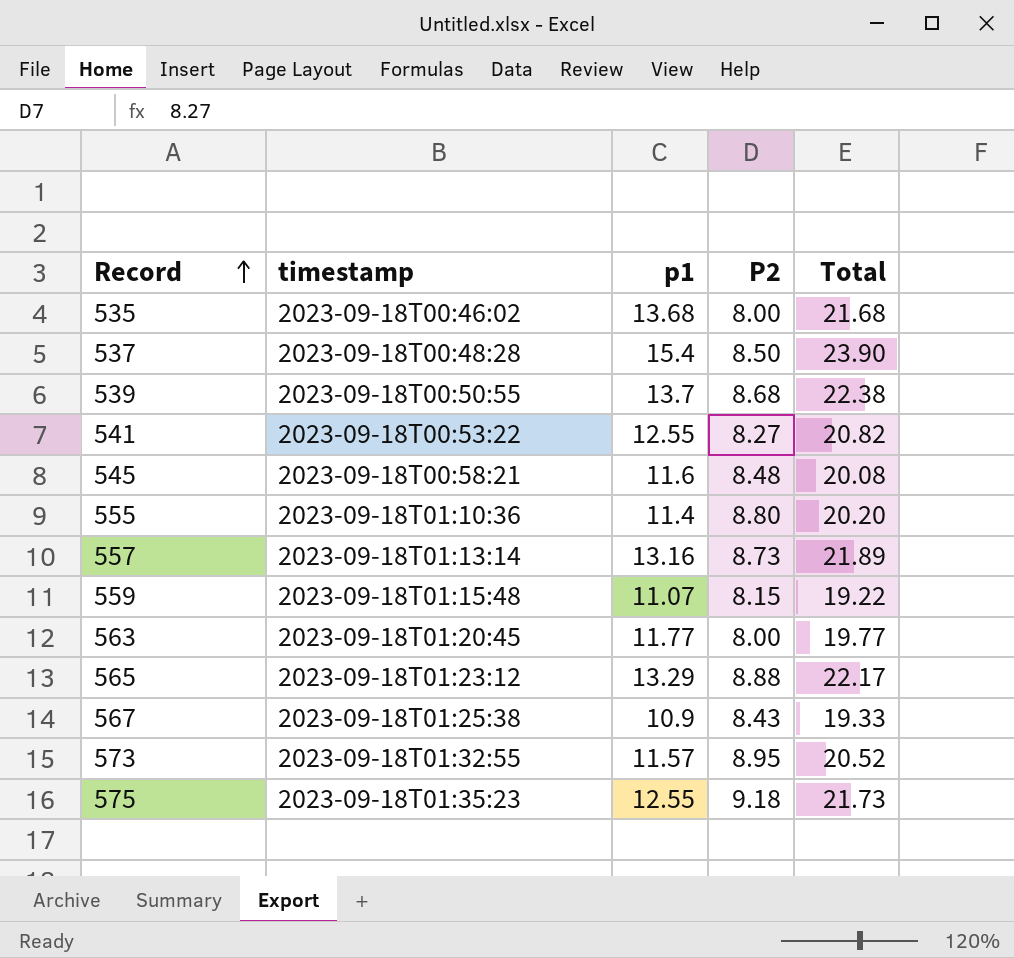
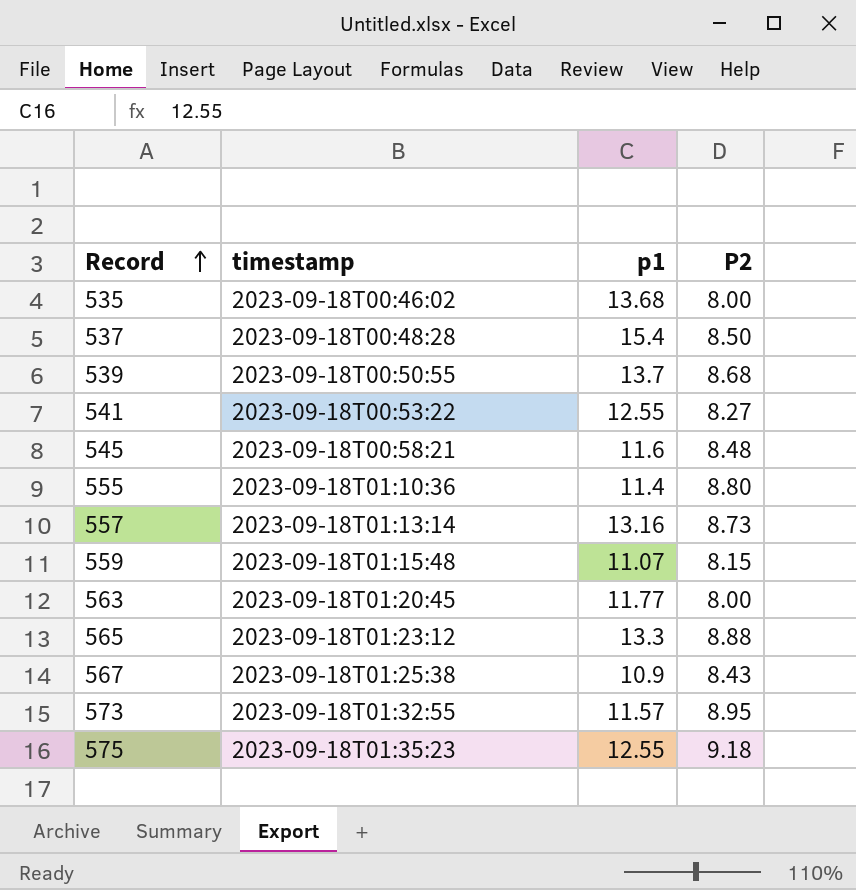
column Total | formula: [p1] + [P2] -> none
565 | p1: 13.29 -> 13.3

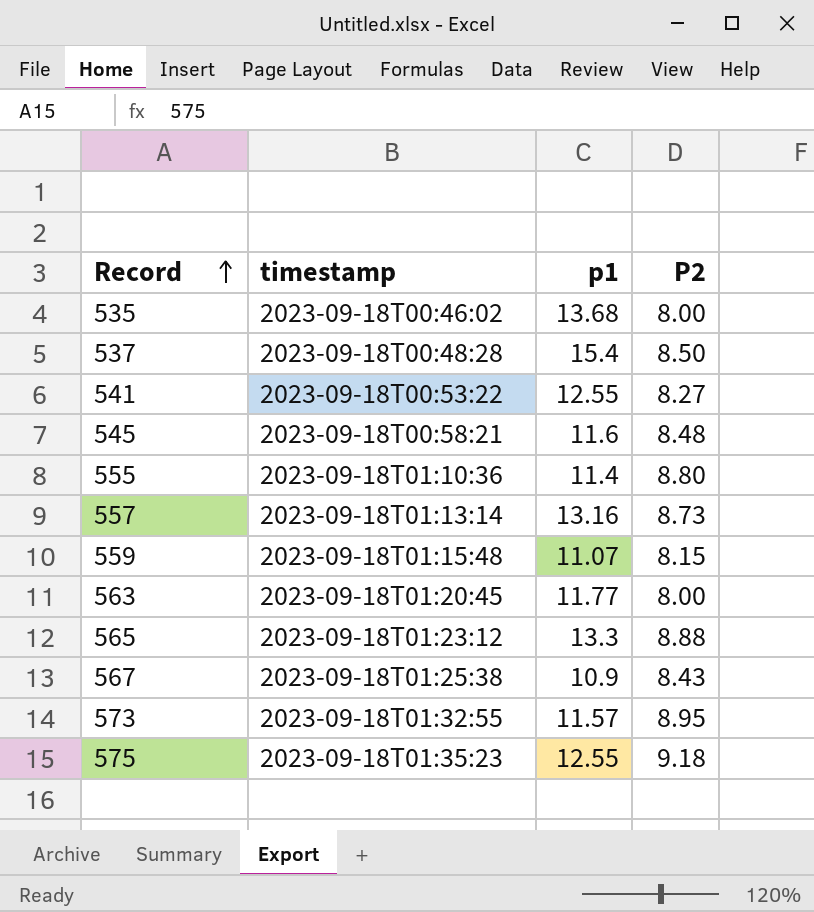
row 539: 2023-09-18T00:50:55 | 13.7 | 8.68 -> none

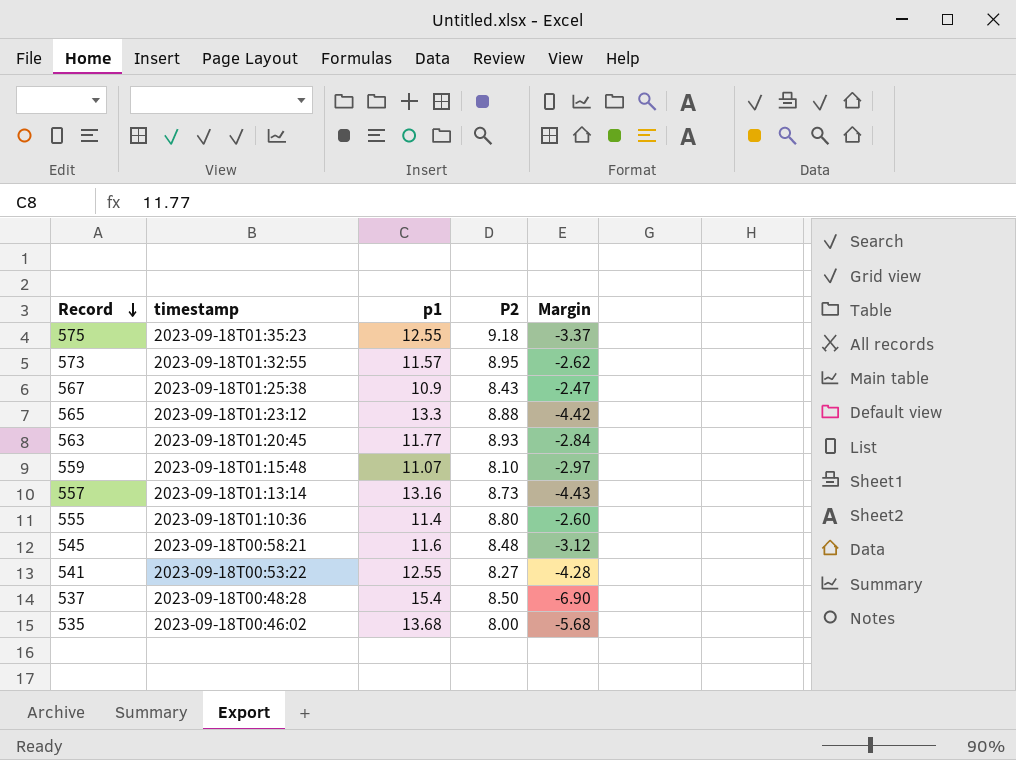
row order: Record ascending -> Record descending
column Margin | formula: none -> [P2] - [p1]
563 | P2: 8.00 -> 8.93
559 | P2: 8.15 -> 8.10

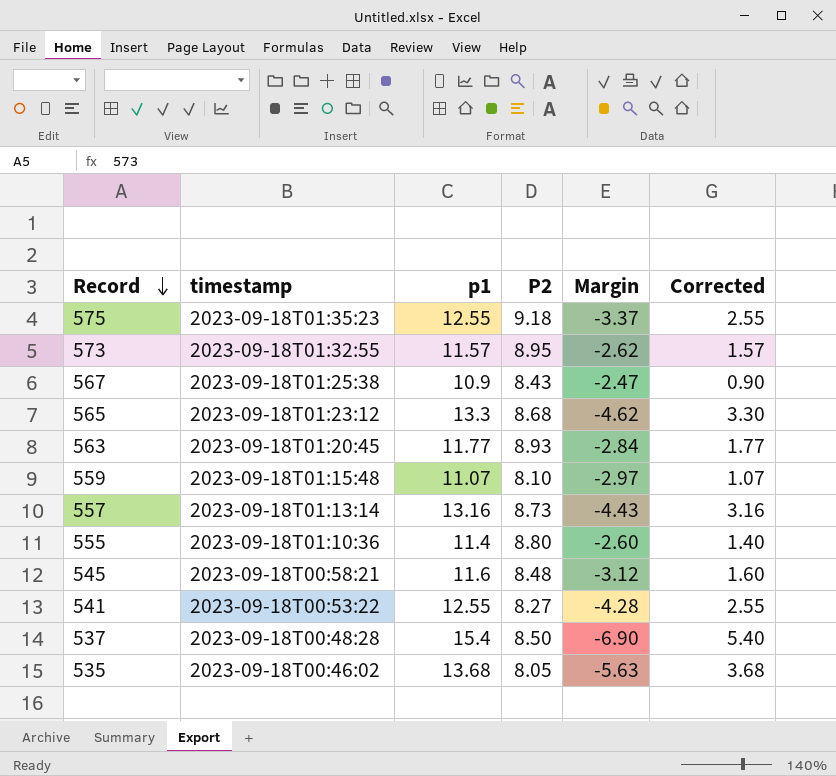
column Corrected | formula: none -> [p1] - 10
565 | P2: 8.88 -> 8.68
565 | Margin: -4.42 -> -4.62
535 | P2: 8.00 -> 8.05
535 | Margin: -5.68 -> -5.63

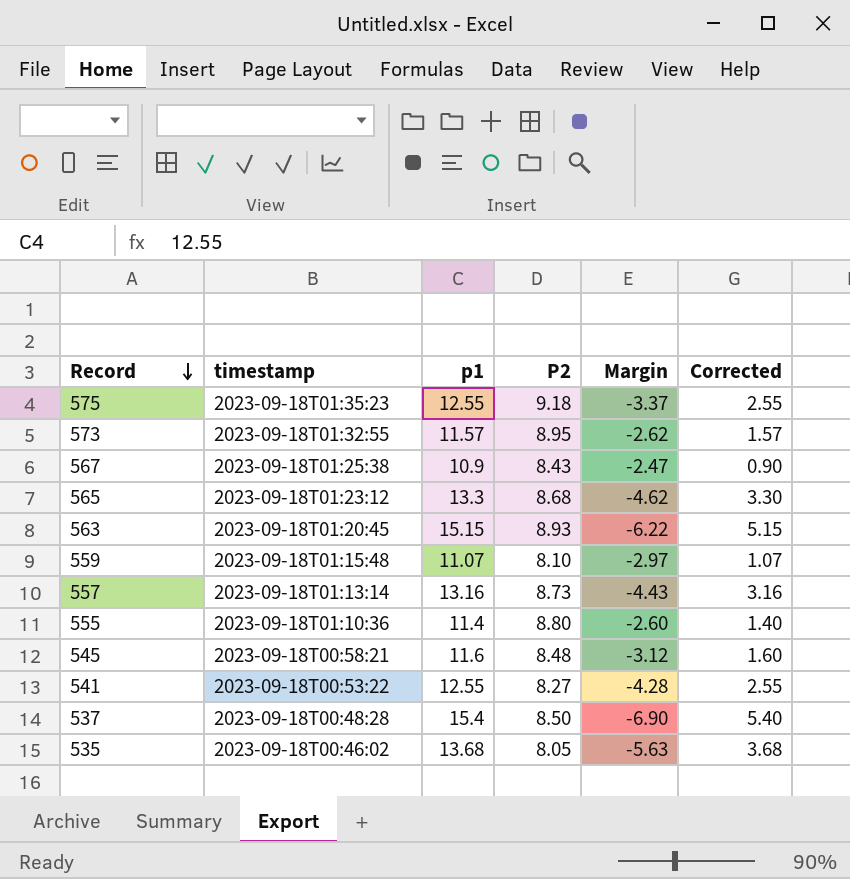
563 | p1: 11.77 -> 15.15
563 | Margin: -2.84 -> -6.22
563 | Corrected: 1.77 -> 5.15

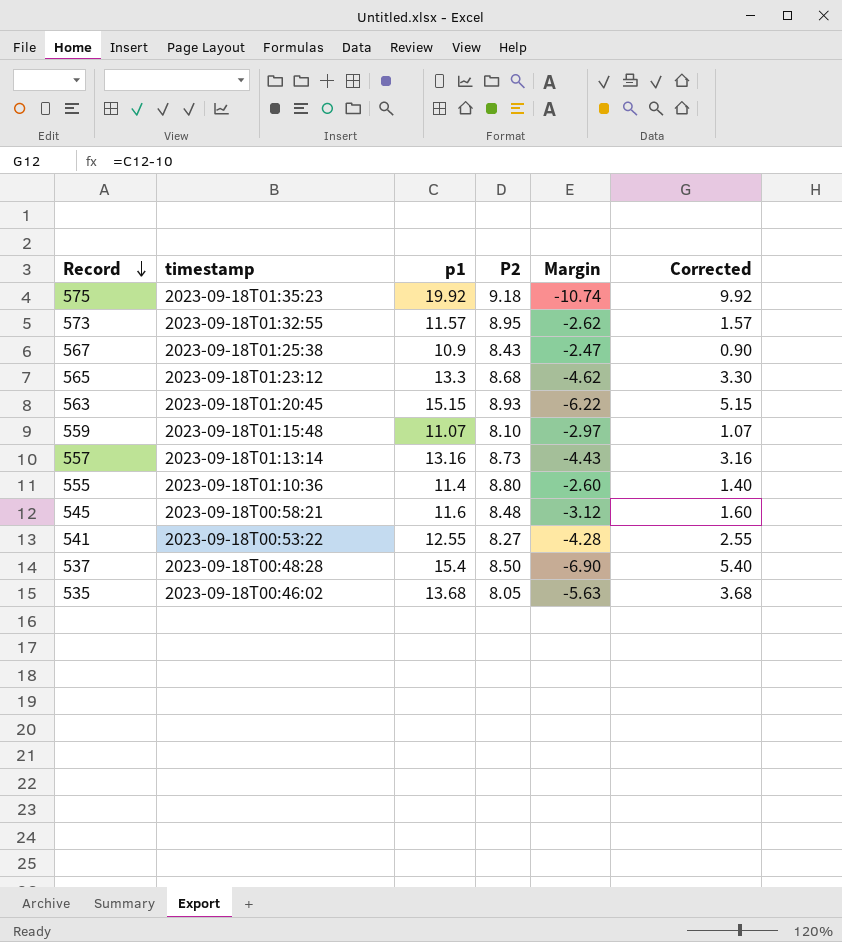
575 | p1: 12.55 -> 19.92
575 | Margin: -3.37 -> -10.74
575 | Corrected: 2.55 -> 9.92

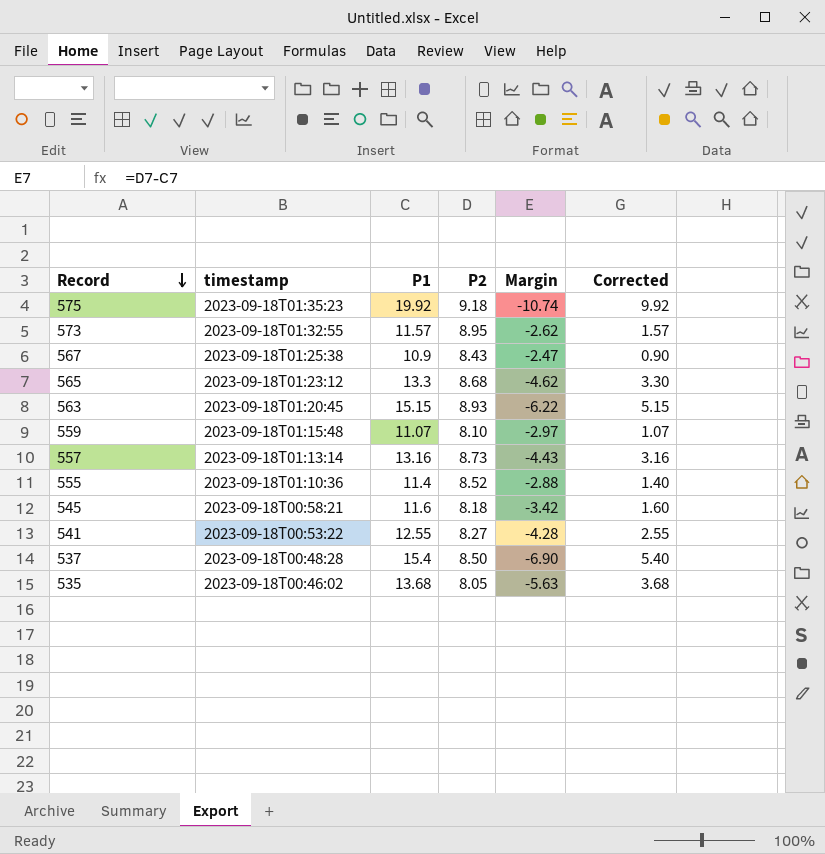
column name: p1 -> P1
555 | P2: 8.80 -> 8.52
555 | Margin: -2.60 -> -2.88
545 | P2: 8.48 -> 8.18
545 | Margin: -3.12 -> -3.42

